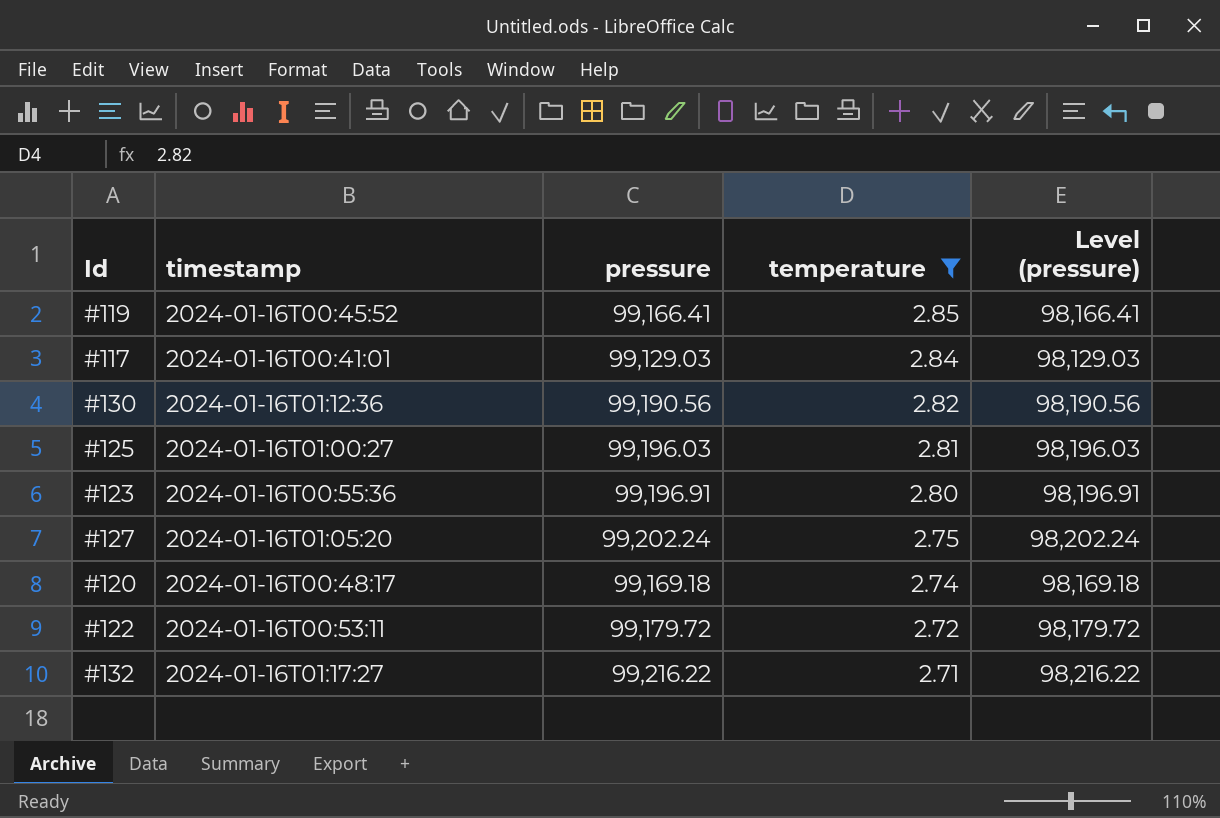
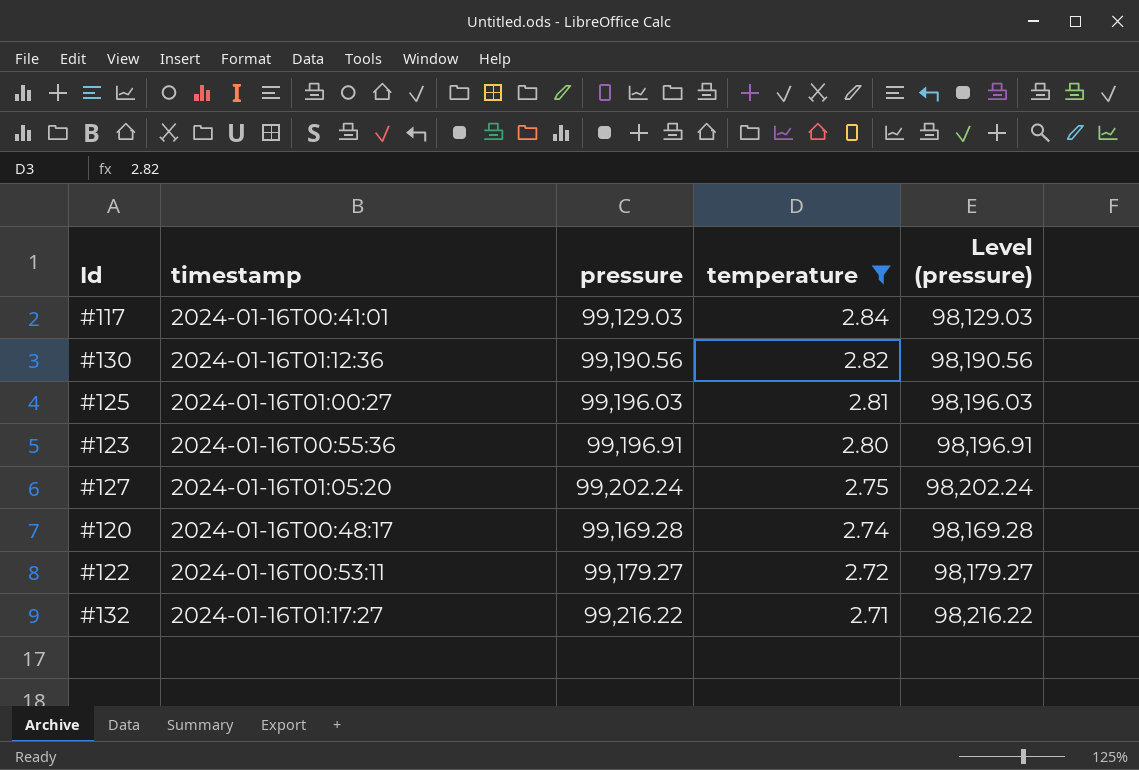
row #119: 2024-01-16T00:45:52 | 99,166.41 | 2.85 | 98,166.41 -> none
#120 | pressure: 99,169.18 -> 99,169.28
#120 | Level (pressure): 98,169.18 -> 98,169.28
#122 | pressure: 99,179.72 -> 99,179.27
#122 | Level (pressure): 98,179.72 -> 98,179.27

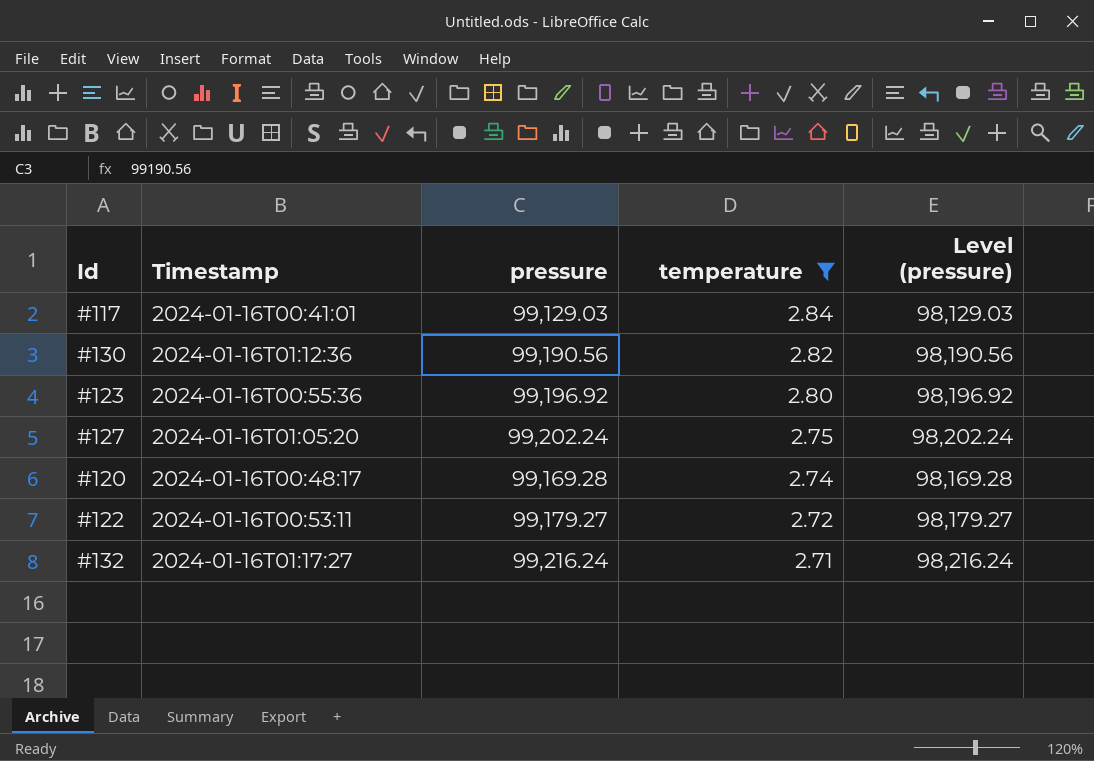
column name: timestamp -> Timestamp
row #125: 2024-01-16T01:00:27 | 99,196.03 | 2.81 | 98,196.03 -> none
#123 | pressure: 99,196.91 -> 99,196.92
#123 | Level (pressure): 98,196.91 -> 98,196.92
#132 | pressure: 99,216.22 -> 99,216.24
#132 | Level (pressure): 98,216.22 -> 98,216.24

